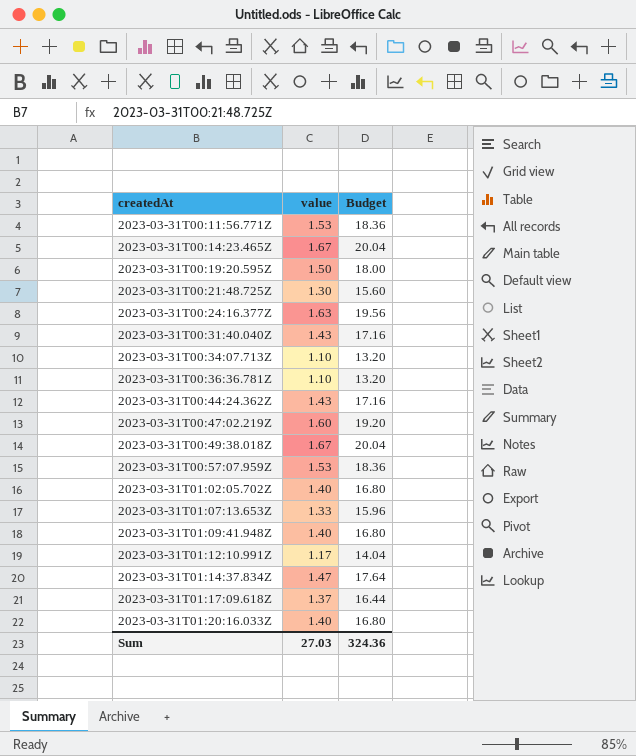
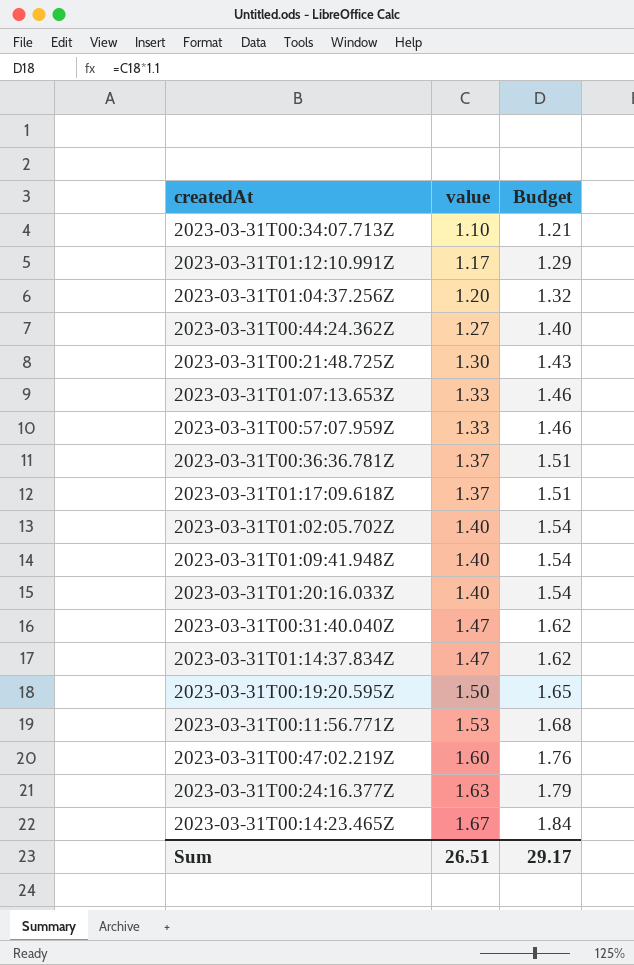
row order: createdAt ascending -> value ascending
column Budget | formula: [value] * 12 -> [value] * 1.1
row 2023-03-31T00:49:38.018Z: 1.67 | 20.04 -> none
row 2023-03-31T01:04:37.256Z: none -> 1.20 | 1.32
2023-03-31T00:44:24.362Z | value: 1.43 -> 1.27
2023-03-31T00:57:07.959Z | value: 1.53 -> 1.33
2023-03-31T00:36:36.781Z | value: 1.10 -> 1.37
2023-03-31T00:31:40.040Z | value: 1.43 -> 1.47
Sum | value: 27.03 -> 26.51
Sum | Budget: 324.36 -> 29.17

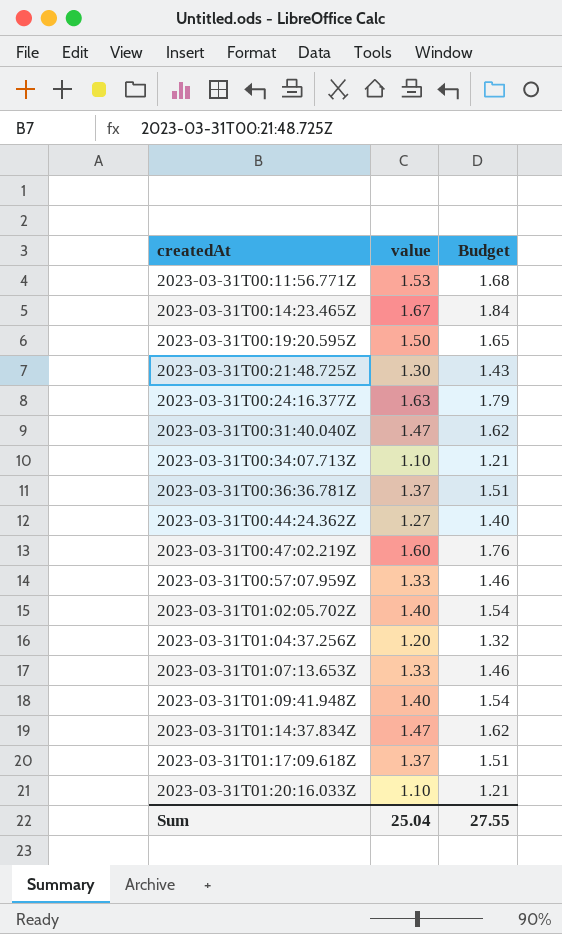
row order: value ascending -> createdAt ascending
row 2023-03-31T01:12:10.991Z: 1.17 | 1.29 -> none
2023-03-31T01:20:16.033Z | value: 1.40 -> 1.10
2023-03-31T01:20:16.033Z | Budget: 1.54 -> 1.21
Sum | value: 26.51 -> 25.04
Sum | Budget: 29.17 -> 27.55

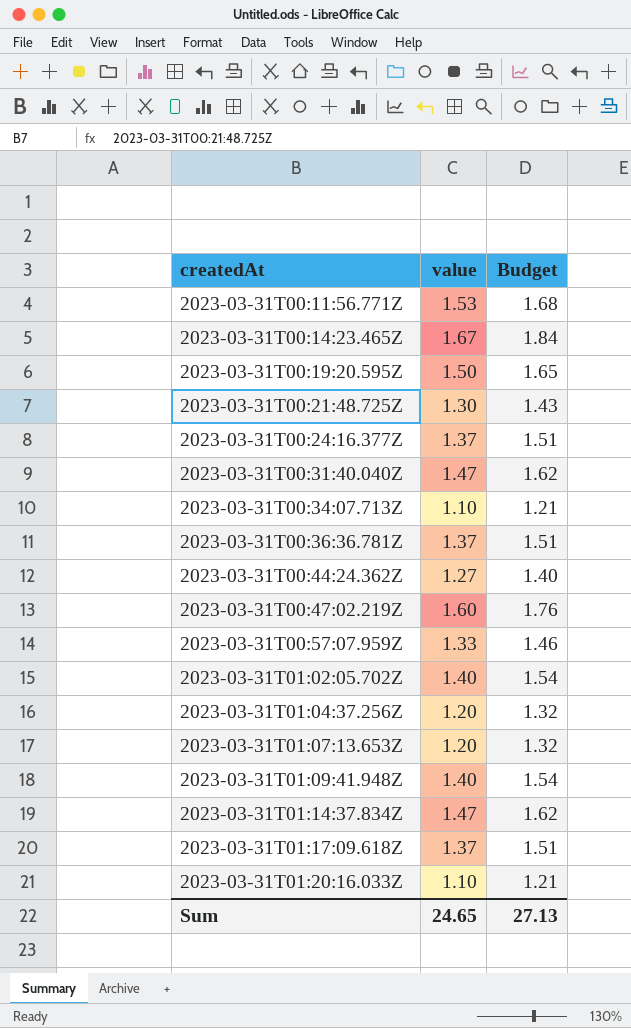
2023-03-31T00:24:16.377Z | value: 1.63 -> 1.37
2023-03-31T00:24:16.377Z | Budget: 1.79 -> 1.51
2023-03-31T01:07:13.653Z | value: 1.33 -> 1.20
2023-03-31T01:07:13.653Z | Budget: 1.46 -> 1.32
Sum | value: 25.04 -> 24.65
Sum | Budget: 27.55 -> 27.13

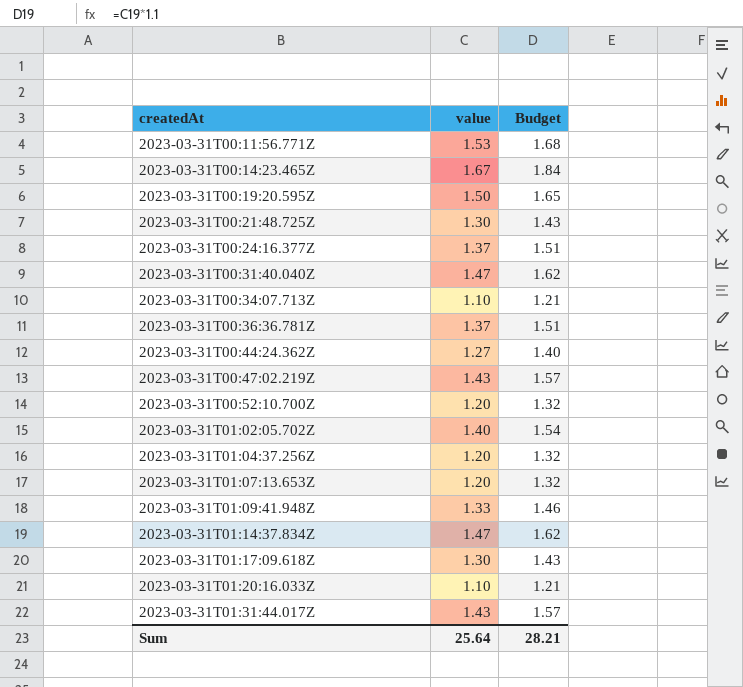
row 2023-03-31T00:57:07.959Z: 1.33 | 1.46 -> none
2023-03-31T00:47:02.219Z | value: 1.60 -> 1.43
2023-03-31T00:47:02.219Z | Budget: 1.76 -> 1.57
row 2023-03-31T00:52:10.700Z: none -> 1.20 | 1.32
2023-03-31T01:09:41.948Z | value: 1.40 -> 1.33
2023-03-31T01:09:41.948Z | Budget: 1.54 -> 1.46
2023-03-31T01:17:09.618Z | value: 1.37 -> 1.30
2023-03-31T01:17:09.618Z | Budget: 1.51 -> 1.43
row 2023-03-31T01:31:44.017Z: none -> 1.43 | 1.57
Sum | value: 24.65 -> 25.64
Sum | Budget: 27.13 -> 28.21

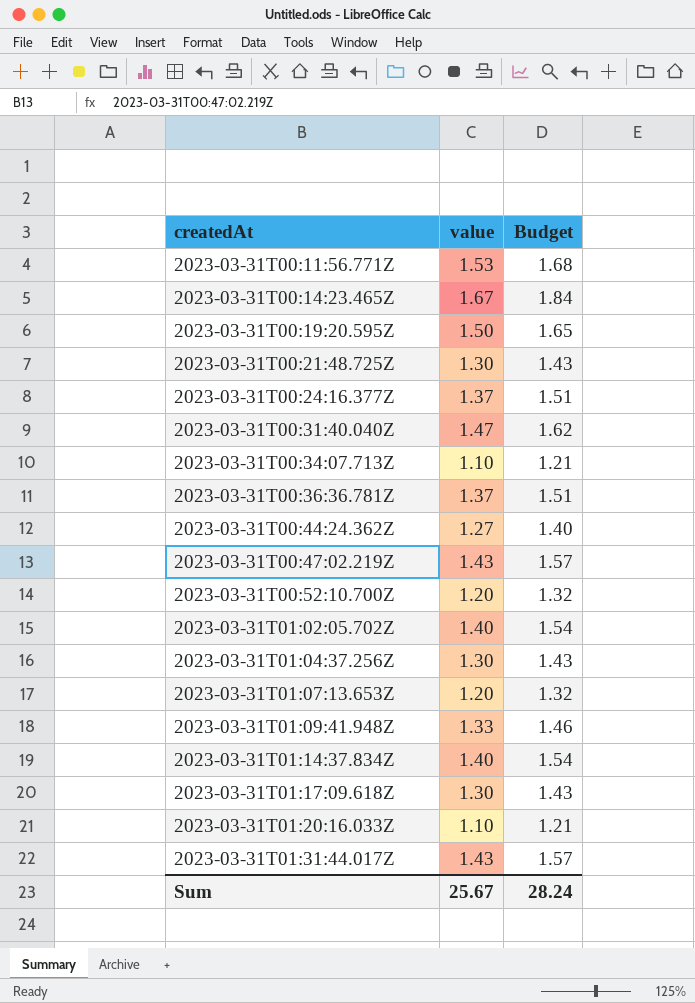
2023-03-31T01:04:37.256Z | value: 1.20 -> 1.30
2023-03-31T01:04:37.256Z | Budget: 1.32 -> 1.43
2023-03-31T01:14:37.834Z | value: 1.47 -> 1.40
2023-03-31T01:14:37.834Z | Budget: 1.62 -> 1.54
Sum | value: 25.64 -> 25.67
Sum | Budget: 28.21 -> 28.24

